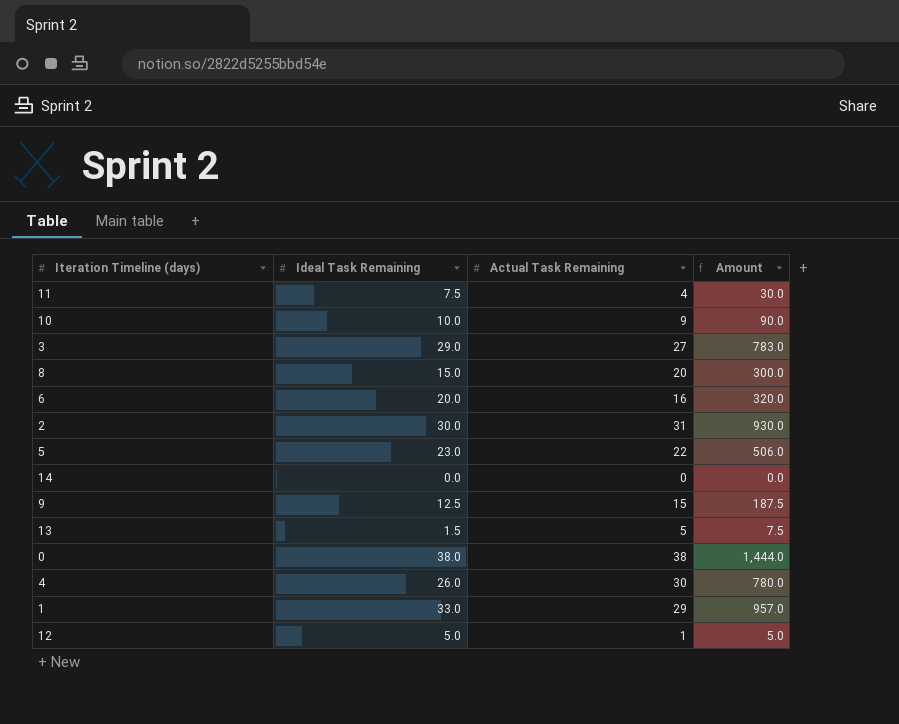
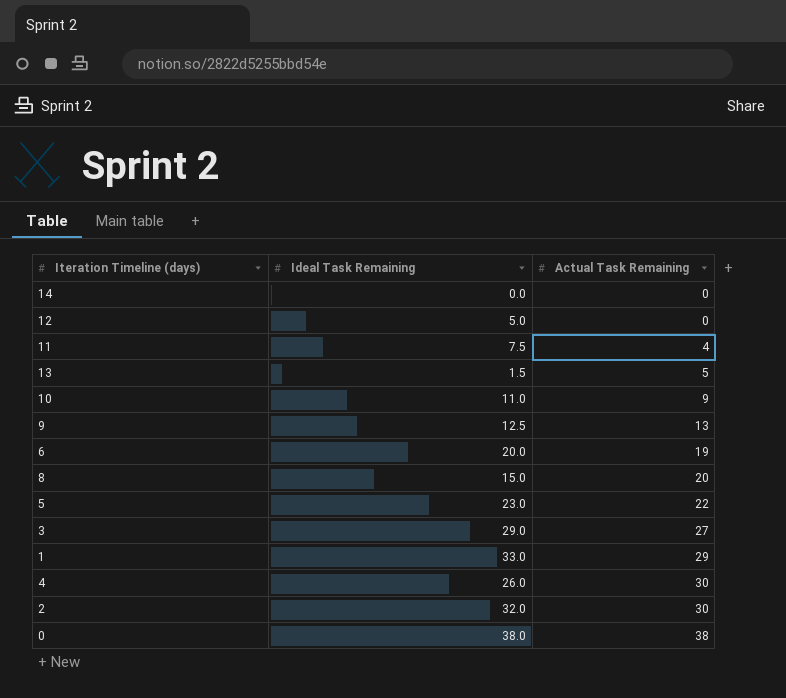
row order: none -> Actual Task Remaining ascending
column Amount | formula: [Ideal Task Remaining] * [Actual Task Remaining] -> none
12 | Actual Task Remaining: 1 -> 0
10 | Ideal Task Remaining: 10.0 -> 11.0
9 | Actual Task Remaining: 15 -> 13
6 | Actual Task Remaining: 16 -> 19
2 | Ideal Task Remaining: 30.0 -> 32.0
2 | Actual Task Remaining: 31 -> 30

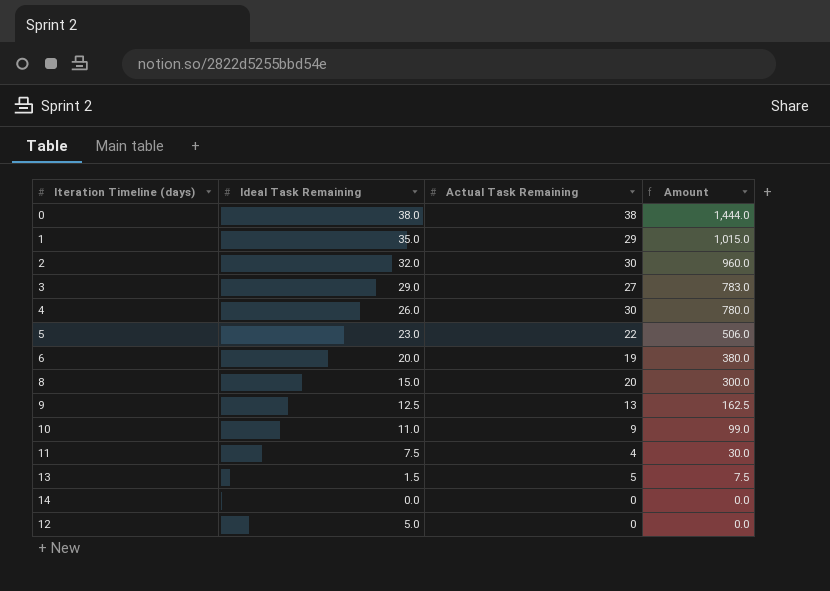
row order: Actual Task Remaining ascending -> Amount descending
column Amount | formula: none -> [Ideal Task Remaining] * [Actual Task Remaining]
1 | Ideal Task Remaining: 33.0 -> 35.0

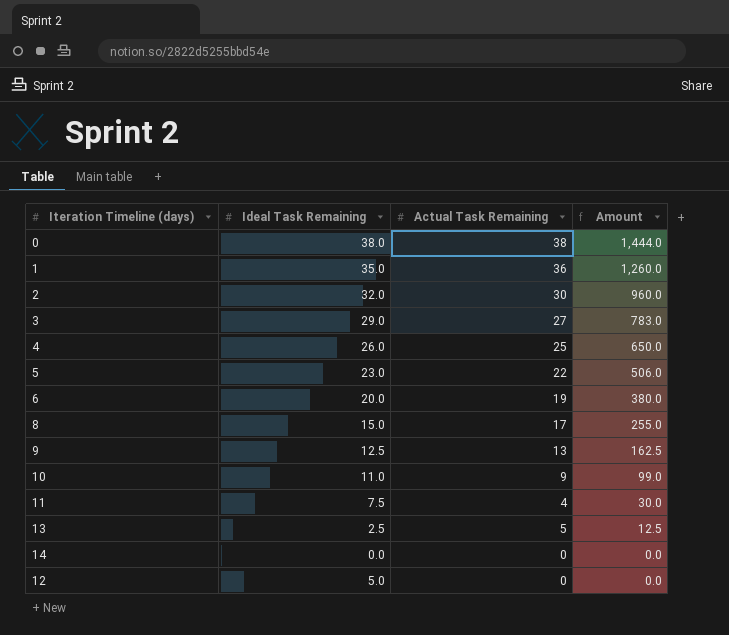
1 | Actual Task Remaining: 29 -> 36
1 | Amount: 1,015.0 -> 1,260.0
4 | Actual Task Remaining: 30 -> 25
4 | Amount: 780.0 -> 650.0
8 | Actual Task Remaining: 20 -> 17
8 | Amount: 300.0 -> 255.0
13 | Ideal Task Remaining: 1.5 -> 2.5
13 | Amount: 7.5 -> 12.5

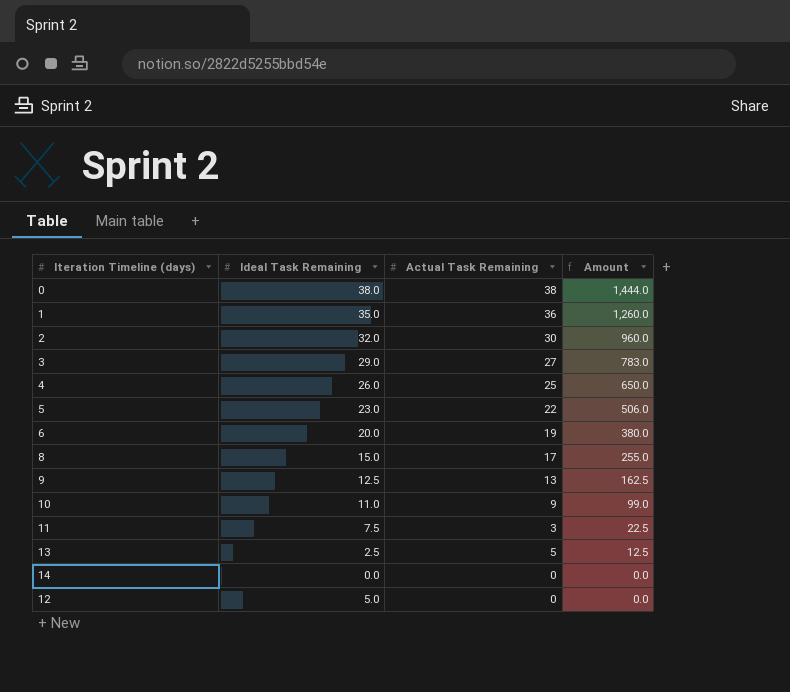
11 | Actual Task Remaining: 4 -> 3
11 | Amount: 30.0 -> 22.5

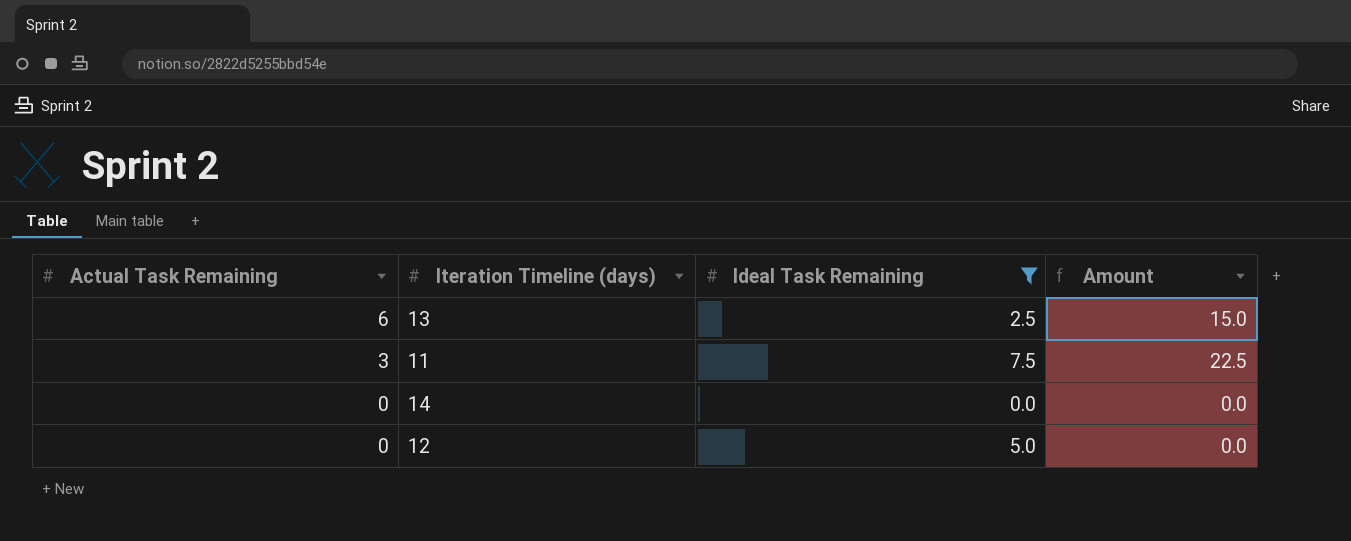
filter: none -> Ideal Task Remaining <= 7.5
row order: Amount descending -> Actual Task Remaining descending
column Actual Task Remaining | position: 3 -> 1
13 | Actual Task Remaining: 5 -> 6
13 | Amount: 12.5 -> 15.0

